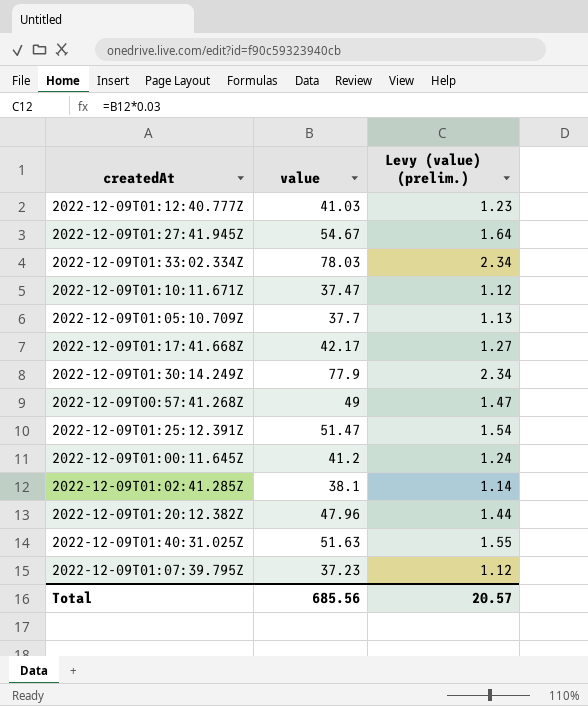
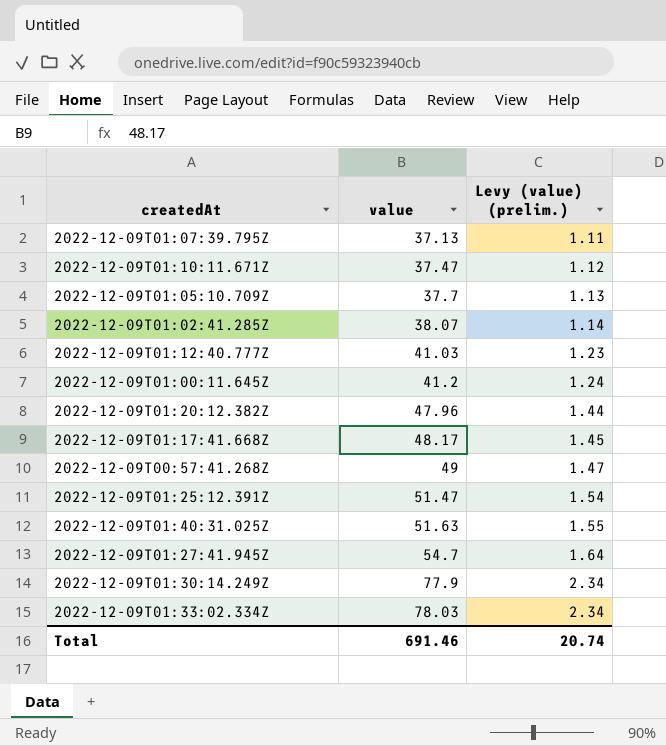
row order: none -> value ascending
2022-12-09T01:07:39.795Z | value: 37.23 -> 37.13
2022-12-09T01:07:39.795Z | Levy (value) (prelim.): 1.12 -> 1.11
2022-12-09T01:02:41.285Z | value: 38.1 -> 38.07
2022-12-09T01:17:41.668Z | value: 42.17 -> 48.17
2022-12-09T01:17:41.668Z | Levy (value) (prelim.): 1.27 -> 1.45
2022-12-09T01:27:41.945Z | value: 54.67 -> 54.7
Total | value: 685.56 -> 691.46
Total | Levy (value) (prelim.): 20.57 -> 20.74

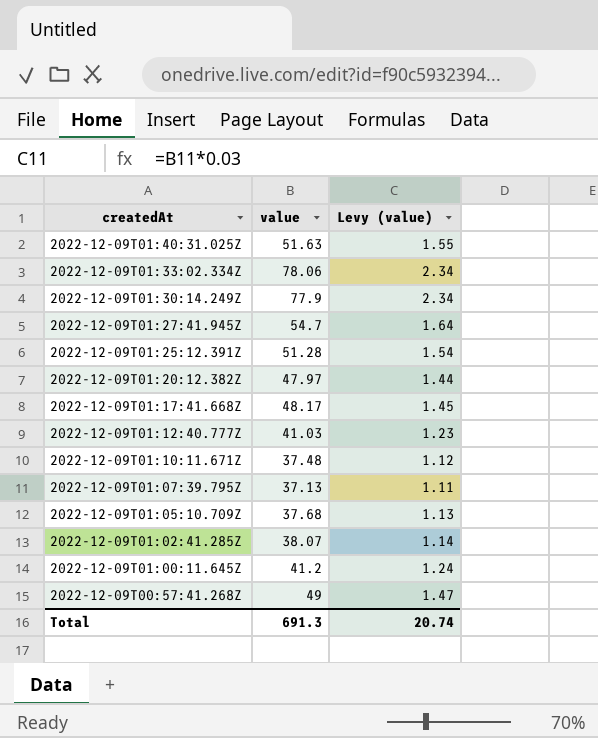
row order: value ascending -> createdAt descending
column name: Levy (value) (prelim.) -> Levy (value)
2022-12-09T01:33:02.334Z | value: 78.03 -> 78.06
2022-12-09T01:25:12.391Z | value: 51.47 -> 51.28
2022-12-09T01:20:12.382Z | value: 47.96 -> 47.97
2022-12-09T01:10:11.671Z | value: 37.47 -> 37.48
2022-12-09T01:05:10.709Z | value: 37.7 -> 37.68
Total | value: 691.46 -> 691.3

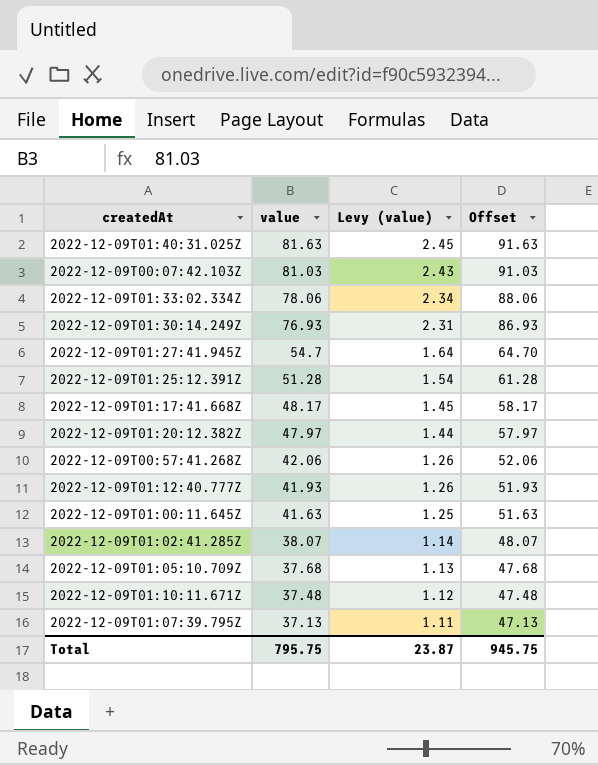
row order: createdAt descending -> value descending
column Offset | formula: none -> [value] + 10
2022-12-09T01:40:31.025Z | value: 51.63 -> 81.63
2022-12-09T01:40:31.025Z | Levy (value): 1.55 -> 2.45
row 2022-12-09T00:07:42.103Z: none -> 81.03 | 2.43 | 91.03
2022-12-09T01:30:14.249Z | value: 77.9 -> 76.93
2022-12-09T01:30:14.249Z | Levy (value): 2.34 -> 2.31
2022-12-09T00:57:41.268Z | value: 49 -> 42.06
2022-12-09T00:57:41.268Z | Levy (value): 1.47 -> 1.26
2022-12-09T01:12:40.777Z | value: 41.03 -> 41.93
2022-12-09T01:12:40.777Z | Levy (value): 1.23 -> 1.26
2022-12-09T01:00:11.645Z | value: 41.2 -> 41.63
2022-12-09T01:00:11.645Z | Levy (value): 1.24 -> 1.25
Total | value: 691.3 -> 795.75
Total | Levy (value): 20.74 -> 23.87

